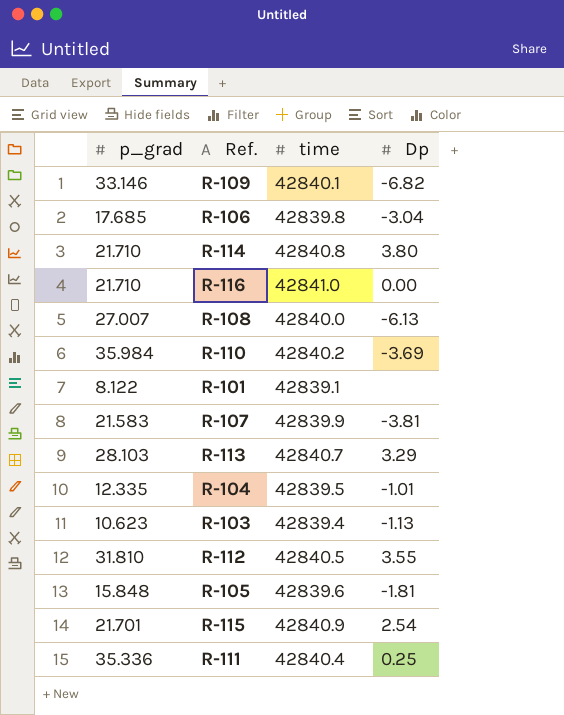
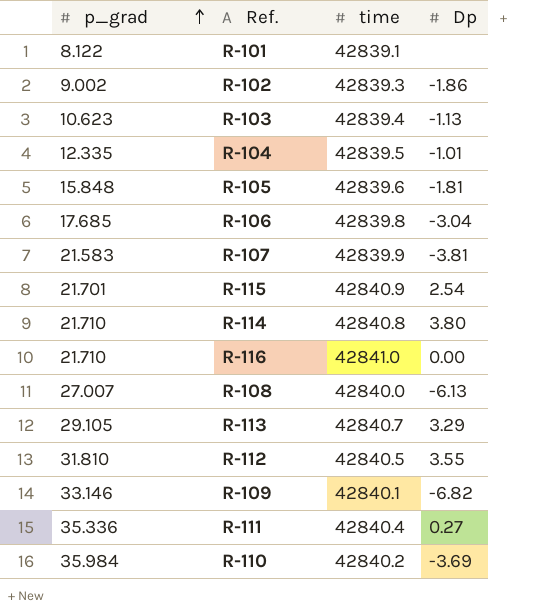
row order: none -> p_grad ascending
row R-102: none -> 9.002 | 42839.3 | -1.86
R-113 | p_grad: 28.103 -> 29.105
R-111 | Dp: 0.25 -> 0.27

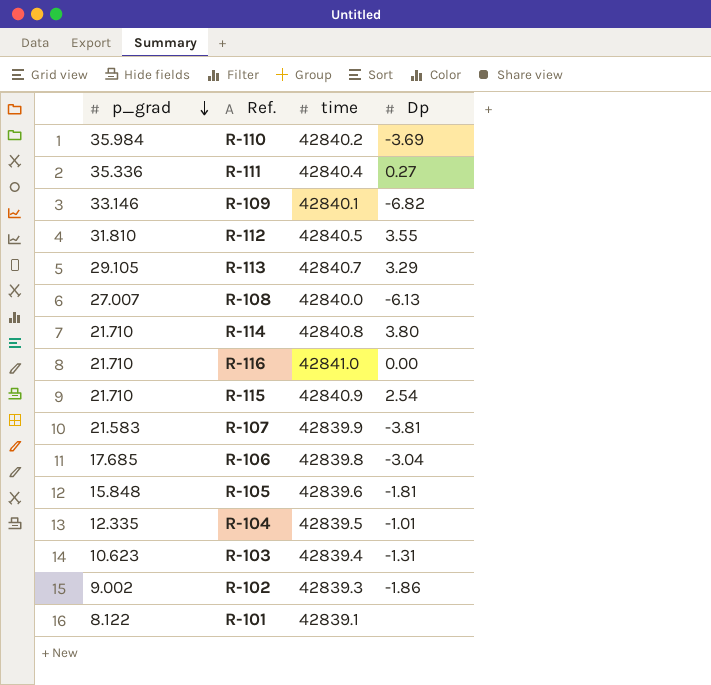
row order: p_grad ascending -> p_grad descending
R-115 | p_grad: 21.701 -> 21.710
R-103 | Dp: -1.13 -> -1.31

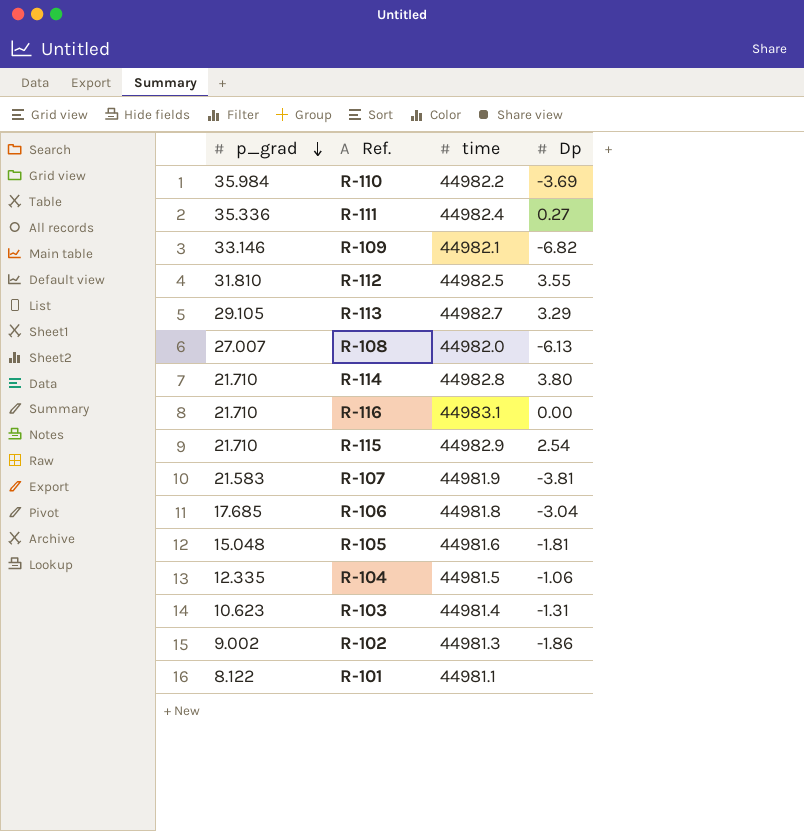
R-110 | time: 42840.2 -> 44982.2
R-111 | time: 42840.4 -> 44982.4
R-109 | time: 42840.1 -> 44982.1
R-112 | time: 42840.5 -> 44982.5
R-113 | time: 42840.7 -> 44982.7
R-108 | time: 42840.0 -> 44982.0
R-114 | time: 42840.8 -> 44982.8
R-116 | time: 42841.0 -> 44983.1
R-115 | time: 42840.9 -> 44982.9
R-107 | time: 42839.9 -> 44981.9
R-106 | time: 42839.8 -> 44981.8
R-105 | p_grad: 15.848 -> 15.048
R-105 | time: 42839.6 -> 44981.6
R-104 | time: 42839.5 -> 44981.5
R-104 | Dp: -1.01 -> -1.06
R-103 | time: 42839.4 -> 44981.4
R-102 | time: 42839.3 -> 44981.3
R-101 | time: 42839.1 -> 44981.1

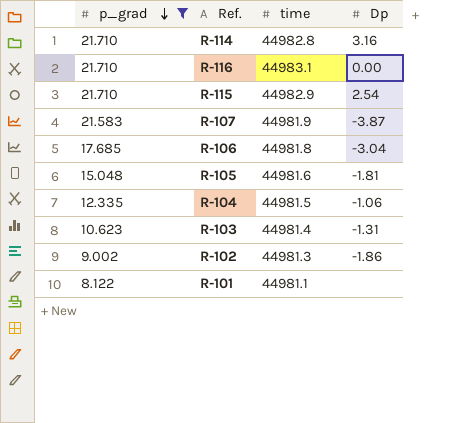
filter: none -> p_grad <= 21.710
R-114 | Dp: 3.80 -> 3.16
R-107 | Dp: -3.81 -> -3.87

